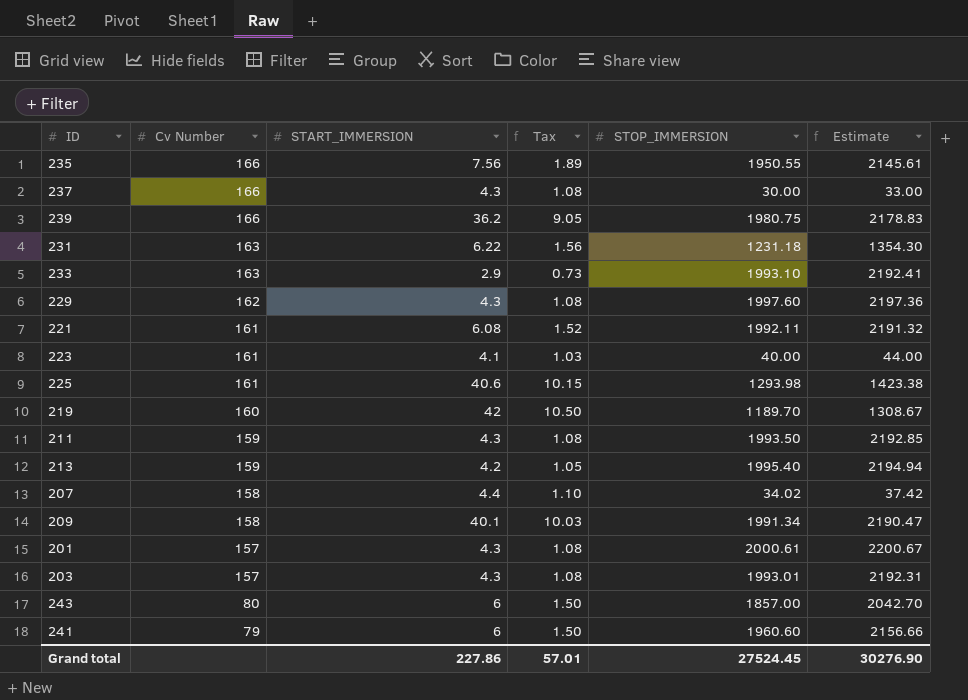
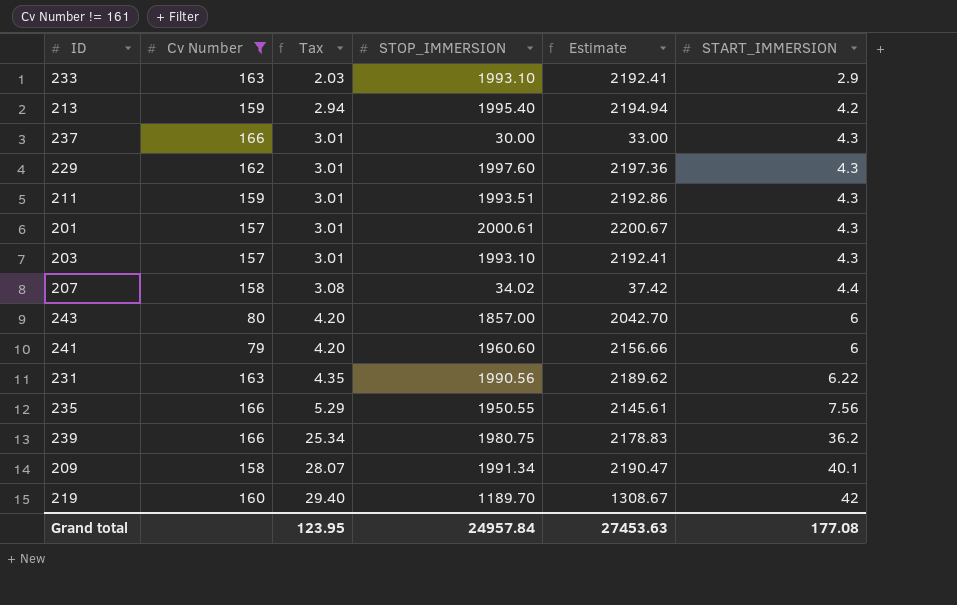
filter: none -> Cv Number != 161
row order: Cv Number descending -> Tax ascending
column Tax | formula: [START_IMMERSION] * 0.25 -> [START_IMMERSION] * 0.7
column START_IMMERSION | position: 3 -> 6
211 | STOP_IMMERSION: 1993.50 -> 1993.51
211 | Estimate: 2192.85 -> 2192.86
203 | STOP_IMMERSION: 1993.01 -> 1993.10
203 | Estimate: 2192.31 -> 2192.41
231 | STOP_IMMERSION: 1231.18 -> 1990.56
231 | Estimate: 1354.30 -> 2189.62
Grand total | Tax: 57.01 -> 123.95
Grand total | STOP_IMMERSION: 27524.45 -> 24957.84
Grand total | Estimate: 30276.90 -> 27453.63
Grand total | START_IMMERSION: 227.86 -> 177.08

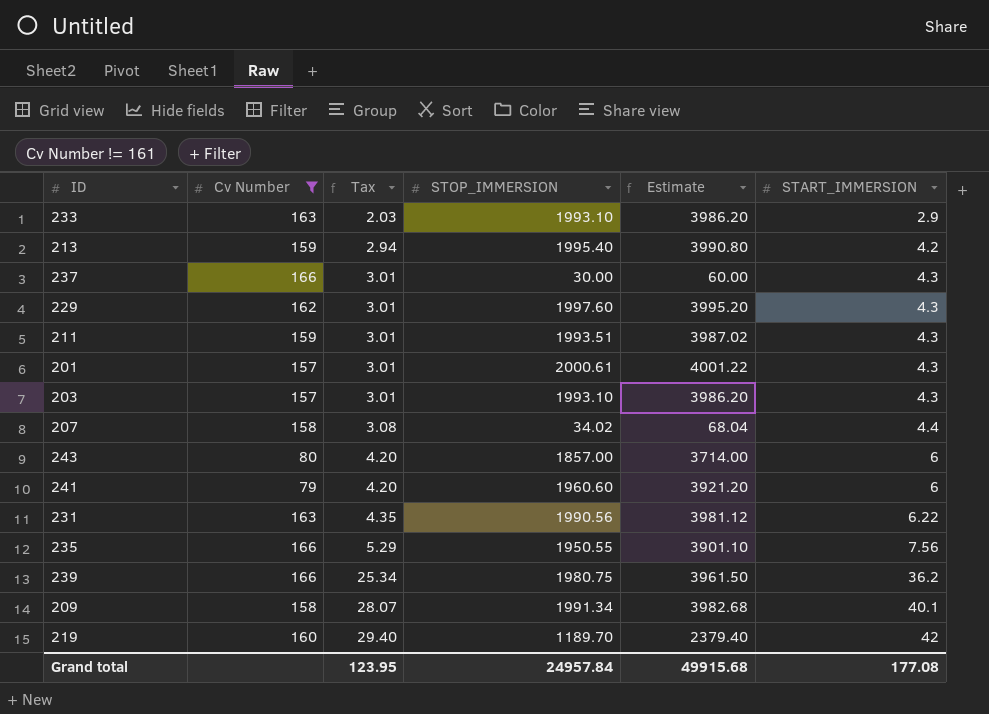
column Estimate | formula: [STOP_IMMERSION] * 1.1 -> [STOP_IMMERSION] * 2
Grand total | Estimate: 27453.63 -> 49915.68

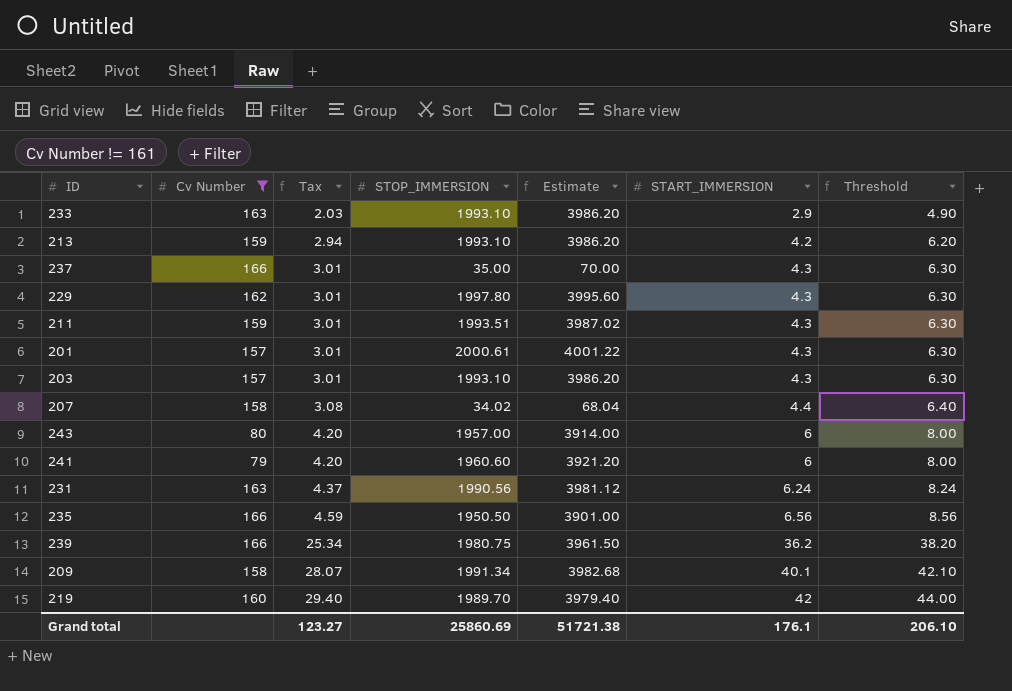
column Threshold | formula: none -> [START_IMMERSION] + 2
213 | STOP_IMMERSION: 1995.40 -> 1993.10
213 | Estimate: 3990.80 -> 3986.20
237 | STOP_IMMERSION: 30.00 -> 35.00
237 | Estimate: 60.00 -> 70.00
229 | STOP_IMMERSION: 1997.60 -> 1997.80
229 | Estimate: 3995.20 -> 3995.60
243 | STOP_IMMERSION: 1857.00 -> 1957.00
243 | Estimate: 3714.00 -> 3914.00
231 | Tax: 4.35 -> 4.37
231 | START_IMMERSION: 6.22 -> 6.24
235 | Tax: 5.29 -> 4.59
235 | STOP_IMMERSION: 1950.55 -> 1950.50
235 | Estimate: 3901.10 -> 3901.00
235 | START_IMMERSION: 7.56 -> 6.56
219 | STOP_IMMERSION: 1189.70 -> 1989.70
219 | Estimate: 2379.40 -> 3979.40
Grand total | Tax: 123.95 -> 123.27
Grand total | STOP_IMMERSION: 24957.84 -> 25860.69
Grand total | Estimate: 49915.68 -> 51721.38
Grand total | START_IMMERSION: 177.08 -> 176.1

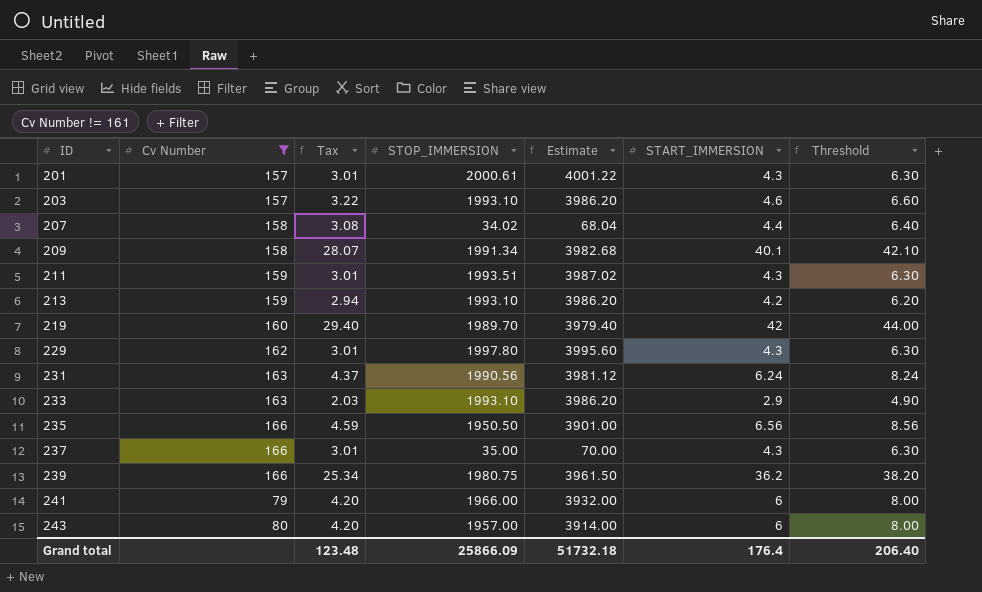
row order: Tax ascending -> ID ascending
203 | Tax: 3.01 -> 3.22
203 | START_IMMERSION: 4.3 -> 4.6
203 | Threshold: 6.30 -> 6.60
241 | STOP_IMMERSION: 1960.60 -> 1966.00
241 | Estimate: 3921.20 -> 3932.00
Grand total | Tax: 123.27 -> 123.48
Grand total | STOP_IMMERSION: 25860.69 -> 25866.09
Grand total | Estimate: 51721.38 -> 51732.18
Grand total | START_IMMERSION: 176.1 -> 176.4
Grand total | Threshold: 206.10 -> 206.40

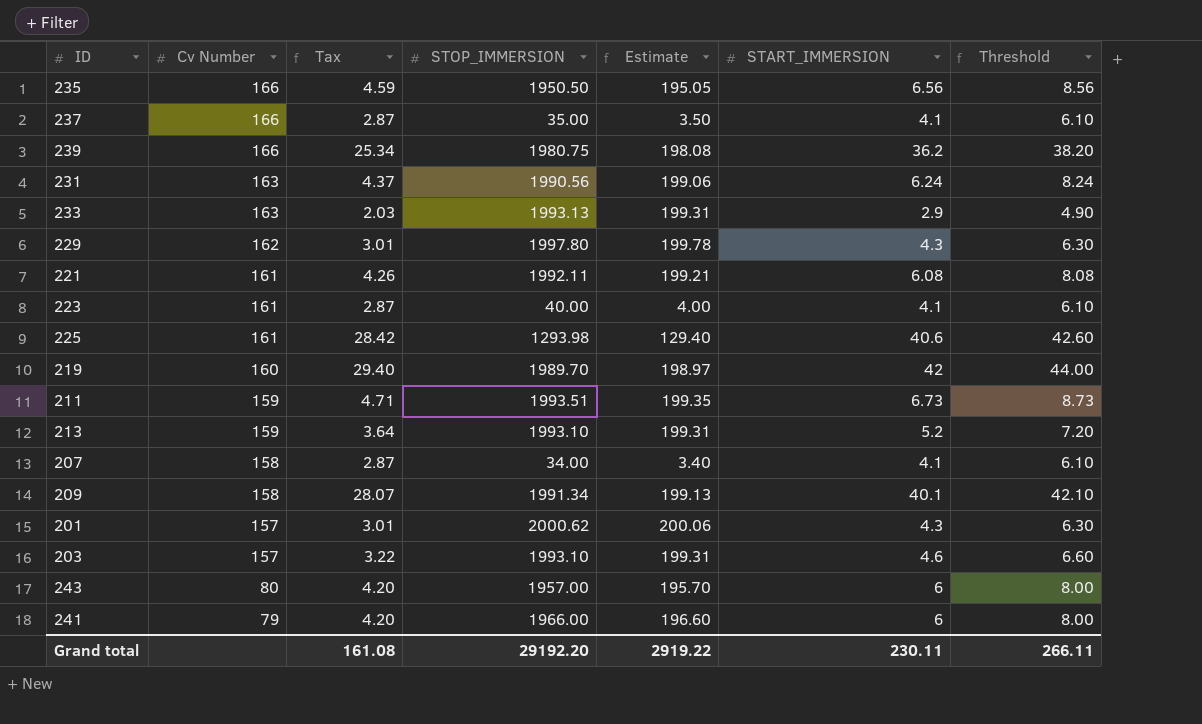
filter: Cv Number != 161 -> none
row order: ID ascending -> Cv Number descending
column Estimate | formula: [STOP_IMMERSION] * 2 -> [STOP_IMMERSION] * 0.1
237 | Tax: 3.01 -> 2.87
237 | START_IMMERSION: 4.3 -> 4.1
237 | Threshold: 6.30 -> 6.10
233 | STOP_IMMERSION: 1993.10 -> 1993.13
211 | Tax: 3.01 -> 4.71
211 | START_IMMERSION: 4.3 -> 6.73
211 | Threshold: 6.30 -> 8.73
213 | Tax: 2.94 -> 3.64
213 | START_IMMERSION: 4.2 -> 5.2
213 | Threshold: 6.20 -> 7.20
207 | Tax: 3.08 -> 2.87
207 | STOP_IMMERSION: 34.02 -> 34.00
207 | START_IMMERSION: 4.4 -> 4.1
207 | Threshold: 6.40 -> 6.10
201 | STOP_IMMERSION: 2000.61 -> 2000.62
Grand total | Tax: 123.48 -> 161.08
Grand total | STOP_IMMERSION: 25866.09 -> 29192.20
Grand total | Estimate: 51732.18 -> 2919.22
Grand total | START_IMMERSION: 176.4 -> 230.11
Grand total | Threshold: 206.40 -> 266.11

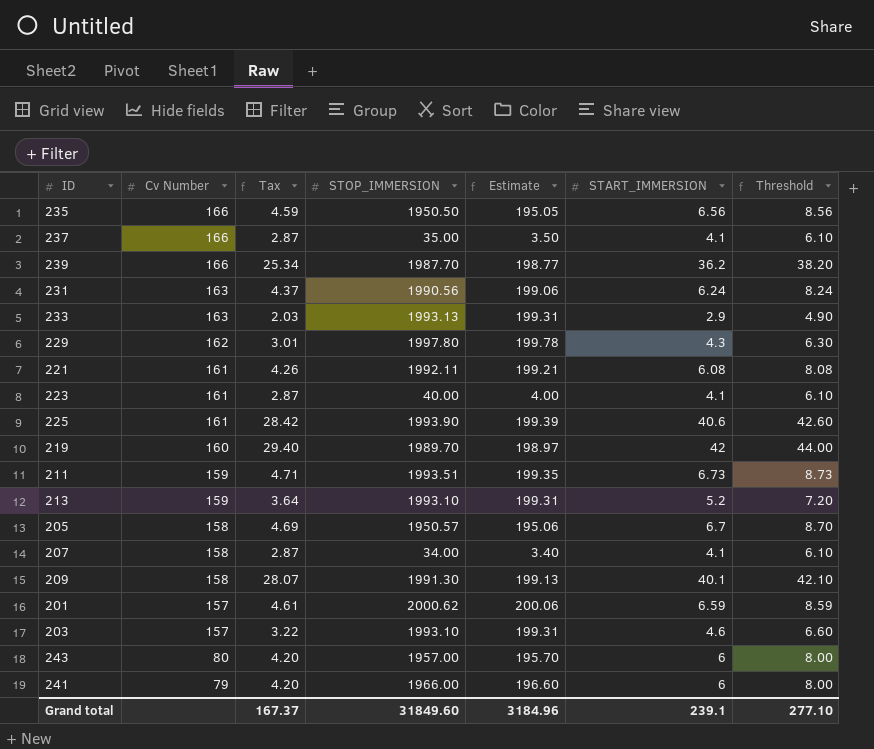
239 | STOP_IMMERSION: 1980.75 -> 1987.70
239 | Estimate: 198.08 -> 198.77
225 | STOP_IMMERSION: 1293.98 -> 1993.90
225 | Estimate: 129.40 -> 199.39
row 205: none -> 158 | 4.69 | 1950.57 | 195.06 | 6.7 | 8.70
209 | STOP_IMMERSION: 1991.34 -> 1991.30
201 | Tax: 3.01 -> 4.61
201 | START_IMMERSION: 4.3 -> 6.59
201 | Threshold: 6.30 -> 8.59
Grand total | Tax: 161.08 -> 167.37
Grand total | STOP_IMMERSION: 29192.20 -> 31849.60
Grand total | Estimate: 2919.22 -> 3184.96
Grand total | START_IMMERSION: 230.11 -> 239.1
Grand total | Threshold: 266.11 -> 277.10

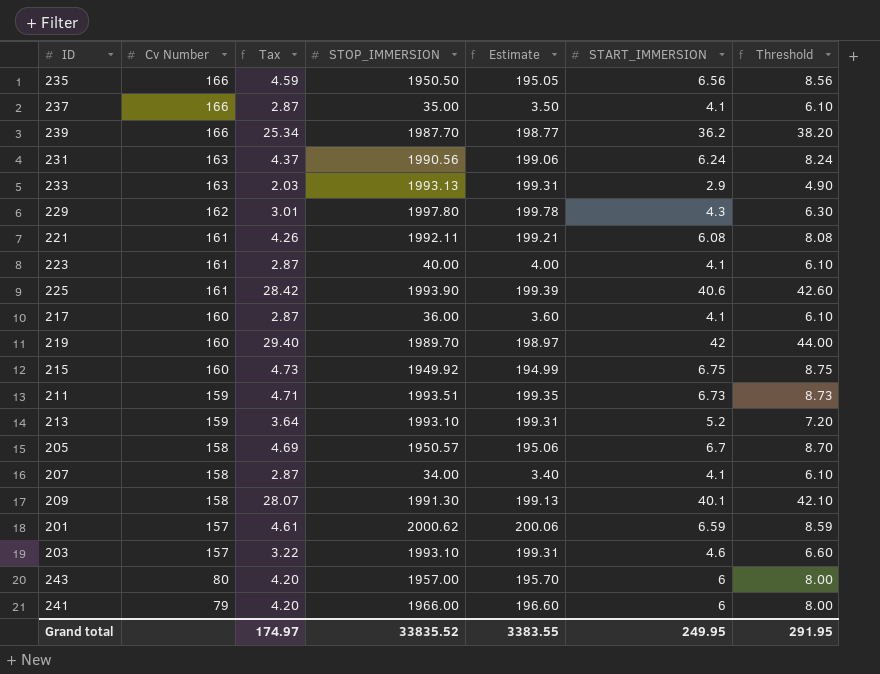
row 217: none -> 160 | 2.87 | 36.00 | 3.60 | 4.1 | 6.10
row 215: none -> 160 | 4.73 | 1949.92 | 194.99 | 6.75 | 8.75
Grand total | Tax: 167.37 -> 174.97
Grand total | STOP_IMMERSION: 31849.60 -> 33835.52
Grand total | Estimate: 3184.96 -> 3383.55
Grand total | START_IMMERSION: 239.1 -> 249.95
Grand total | Threshold: 277.10 -> 291.95

